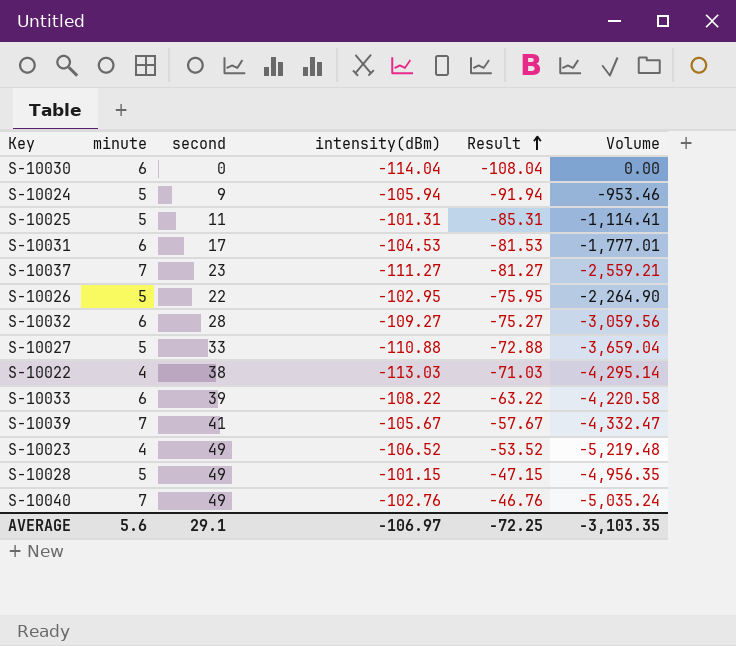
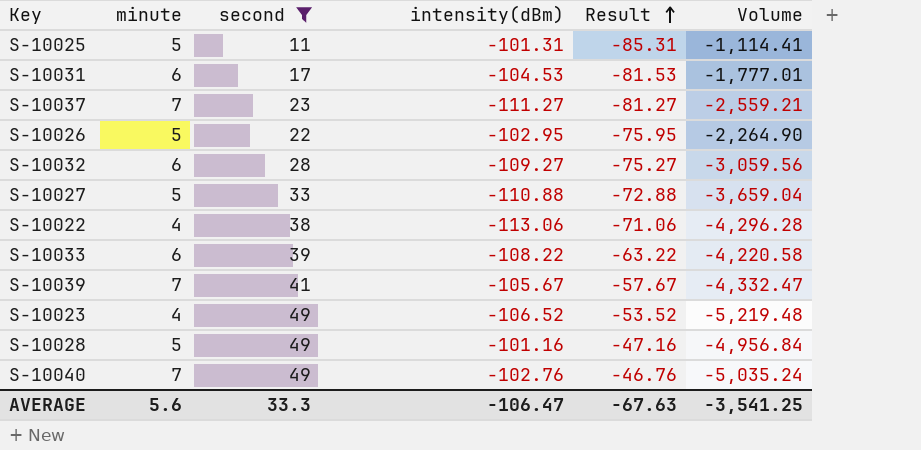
filter: none -> second >= 11
S-10022 | intensity(dBm): -113.03 -> -113.06
S-10022 | Result: -71.03 -> -71.06
S-10022 | Volume: -4,295.14 -> -4,296.28
S-10028 | intensity(dBm): -101.15 -> -101.16
S-10028 | Result: -47.15 -> -47.16
S-10028 | Volume: -4,956.35 -> -4,956.84
AVERAGE | second: 29.1 -> 33.3
AVERAGE | intensity(dBm): -106.97 -> -106.47
AVERAGE | Result: -72.25 -> -67.63
AVERAGE | Volume: -3,103.35 -> -3,541.25

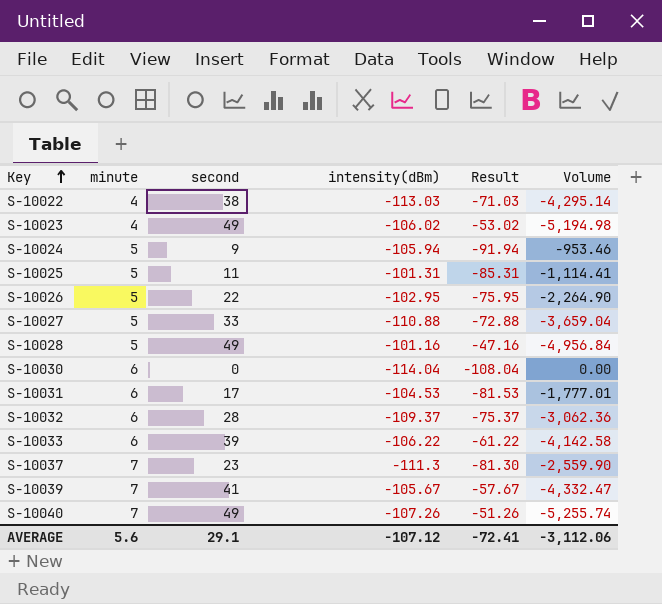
filter: second >= 11 -> none
row order: Result ascending -> Key ascending
S-10022 | intensity(dBm): -113.06 -> -113.03
S-10022 | Result: -71.06 -> -71.03
S-10022 | Volume: -4,296.28 -> -4,295.14
S-10023 | intensity(dBm): -106.52 -> -106.02
S-10023 | Result: -53.52 -> -53.02
S-10023 | Volume: -5,219.48 -> -5,194.98
S-10032 | intensity(dBm): -109.27 -> -109.37
S-10032 | Result: -75.27 -> -75.37
S-10032 | Volume: -3,059.56 -> -3,062.36
S-10033 | intensity(dBm): -108.22 -> -106.22
S-10033 | Result: -63.22 -> -61.22
S-10033 | Volume: -4,220.58 -> -4,142.58
S-10037 | intensity(dBm): -111.27 -> -111.3
S-10037 | Result: -81.27 -> -81.30
S-10037 | Volume: -2,559.21 -> -2,559.90
S-10040 | intensity(dBm): -102.76 -> -107.26
S-10040 | Result: -46.76 -> -51.26
S-10040 | Volume: -5,035.24 -> -5,255.74
AVERAGE | second: 33.3 -> 29.1
AVERAGE | intensity(dBm): -106.47 -> -107.12
AVERAGE | Result: -67.63 -> -72.41
AVERAGE | Volume: -3,541.25 -> -3,112.06

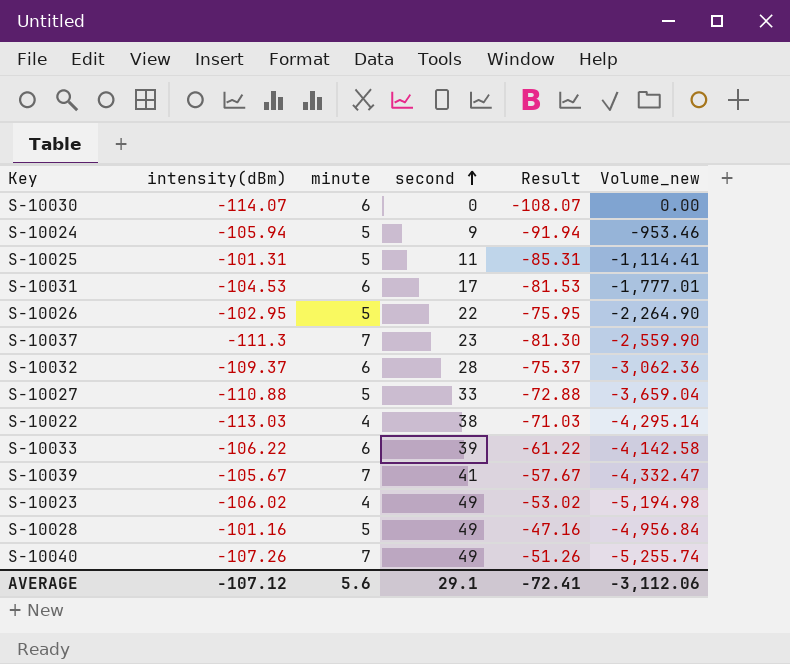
row order: Key ascending -> second ascending
column intensity(dBm) | position: 4 -> 2
column name: Volume -> Volume_new
S-10030 | intensity(dBm): -114.04 -> -114.07
S-10030 | Result: -108.04 -> -108.07

